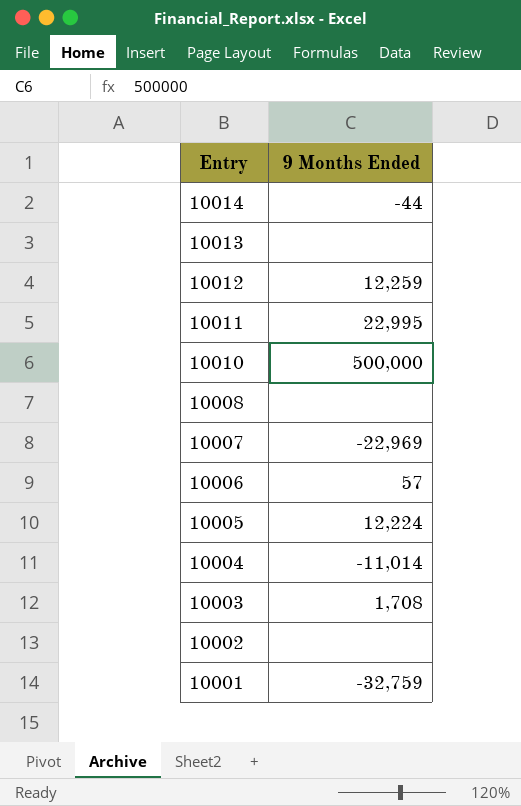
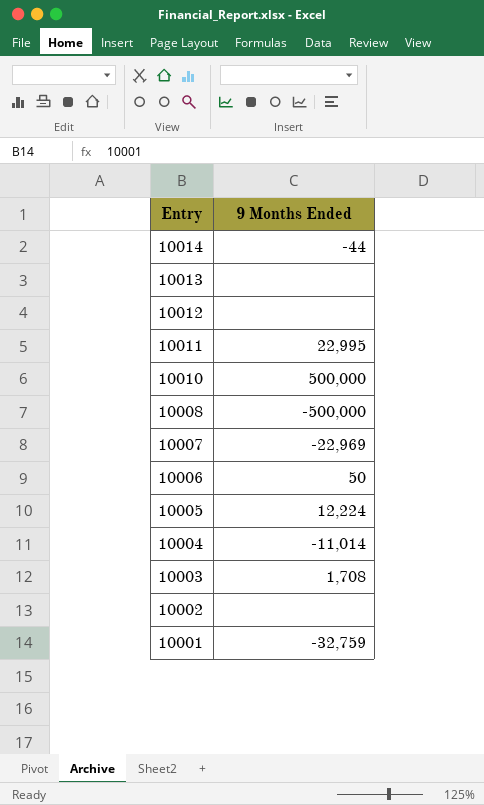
10012 | 9 Months Ended: 12,259 -> none
10008 | 9 Months Ended: none -> -500,000
10006 | 9 Months Ended: 57 -> 50

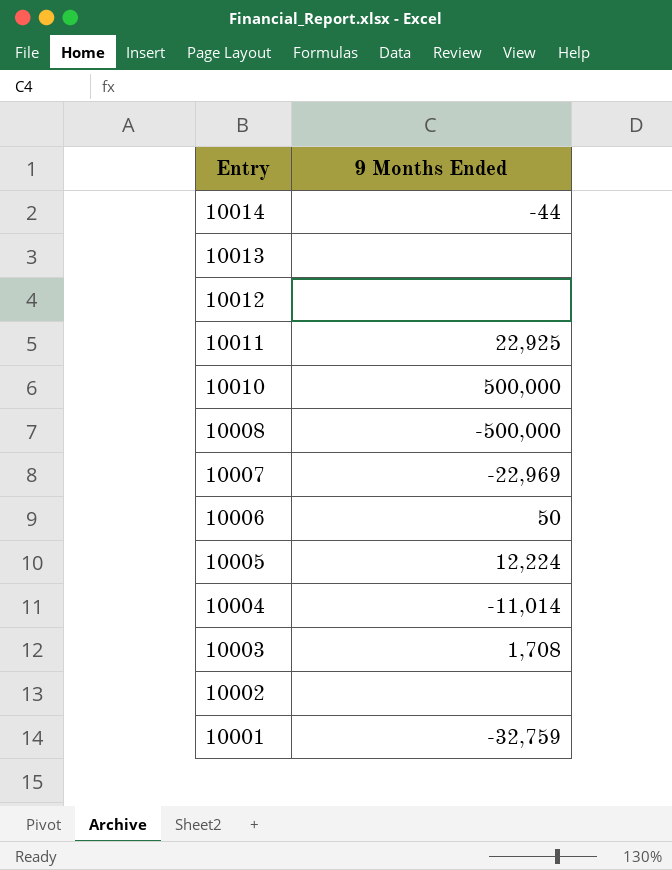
10011 | 9 Months Ended: 22,995 -> 22,925

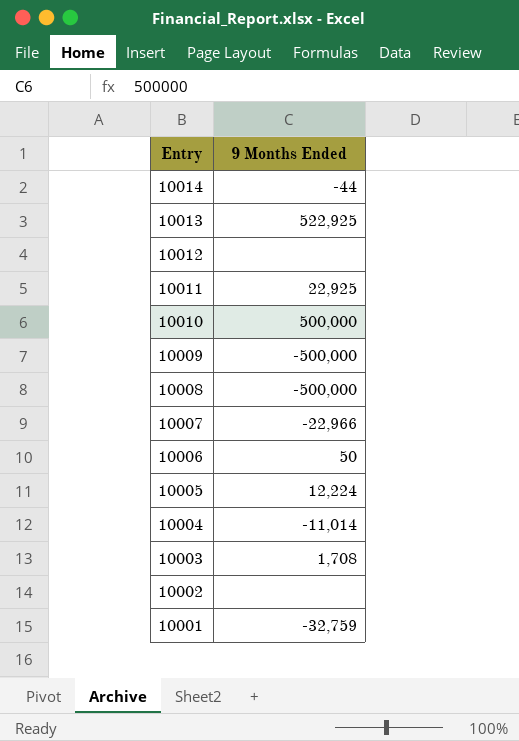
10013 | 9 Months Ended: none -> 522,925
row 10009: none -> -500,000
10007 | 9 Months Ended: -22,969 -> -22,966

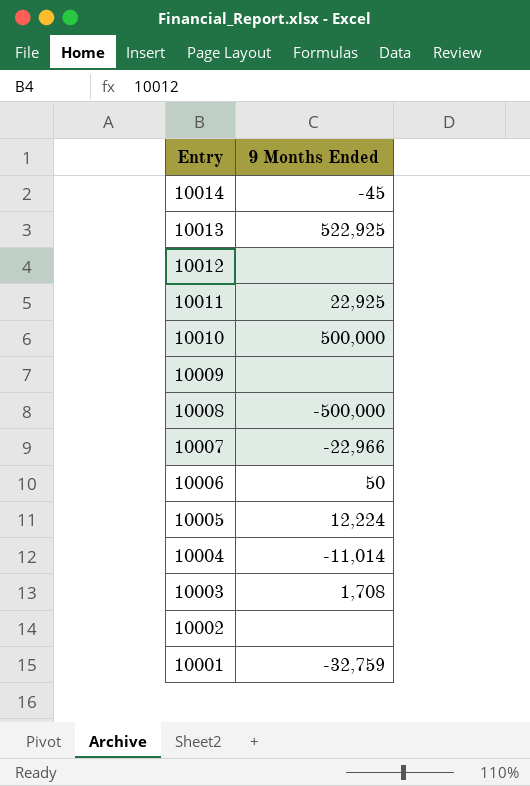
10014 | 9 Months Ended: -44 -> -45
10009 | 9 Months Ended: -500,000 -> none

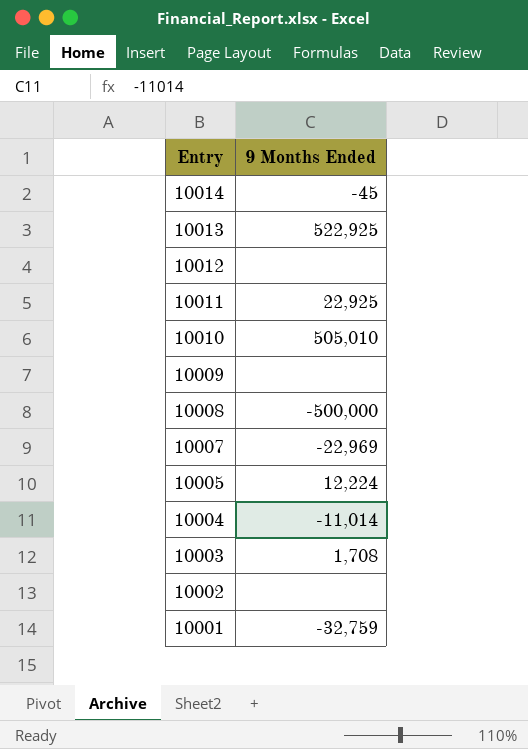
row 10006: 50 -> none
10010 | 9 Months Ended: 500,000 -> 505,010
10007 | 9 Months Ended: -22,966 -> -22,969

